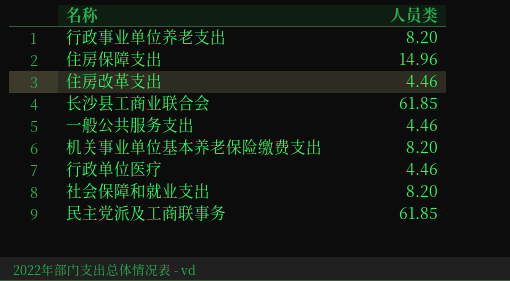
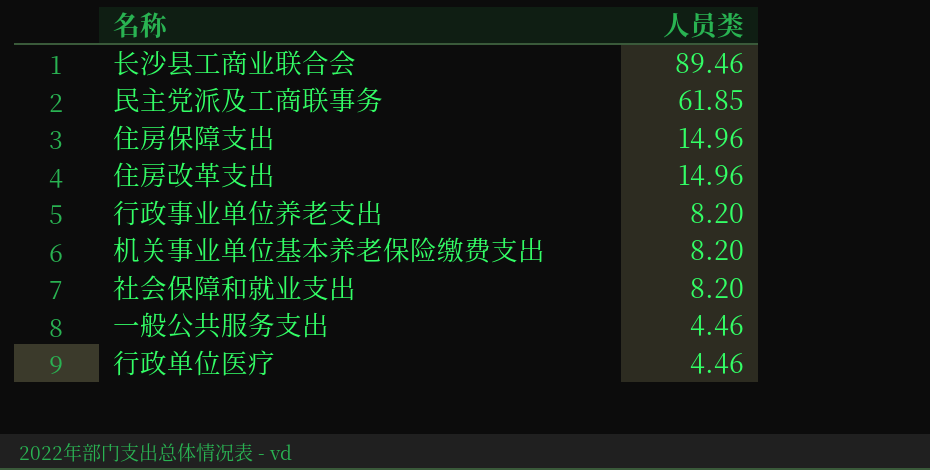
row order: none -> 人员类 descending
长沙县工商业联合会 | 人员类: 61.85 -> 89.46
住房改革支出 | 人员类: 4.46 -> 14.96

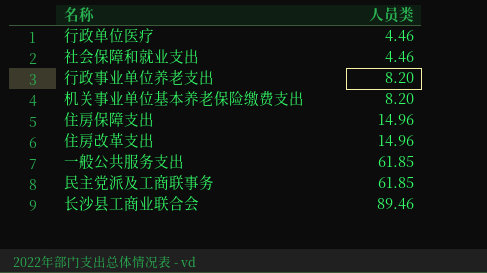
row order: 人员类 descending -> 人员类 ascending
社会保障和就业支出 | 人员类: 8.20 -> 4.46
一般公共服务支出 | 人员类: 4.46 -> 61.85

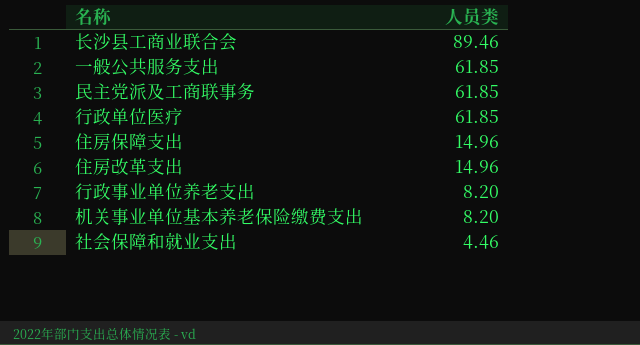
row order: 人员类 ascending -> 人员类 descending
行政单位医疗 | 人员类: 4.46 -> 61.85

